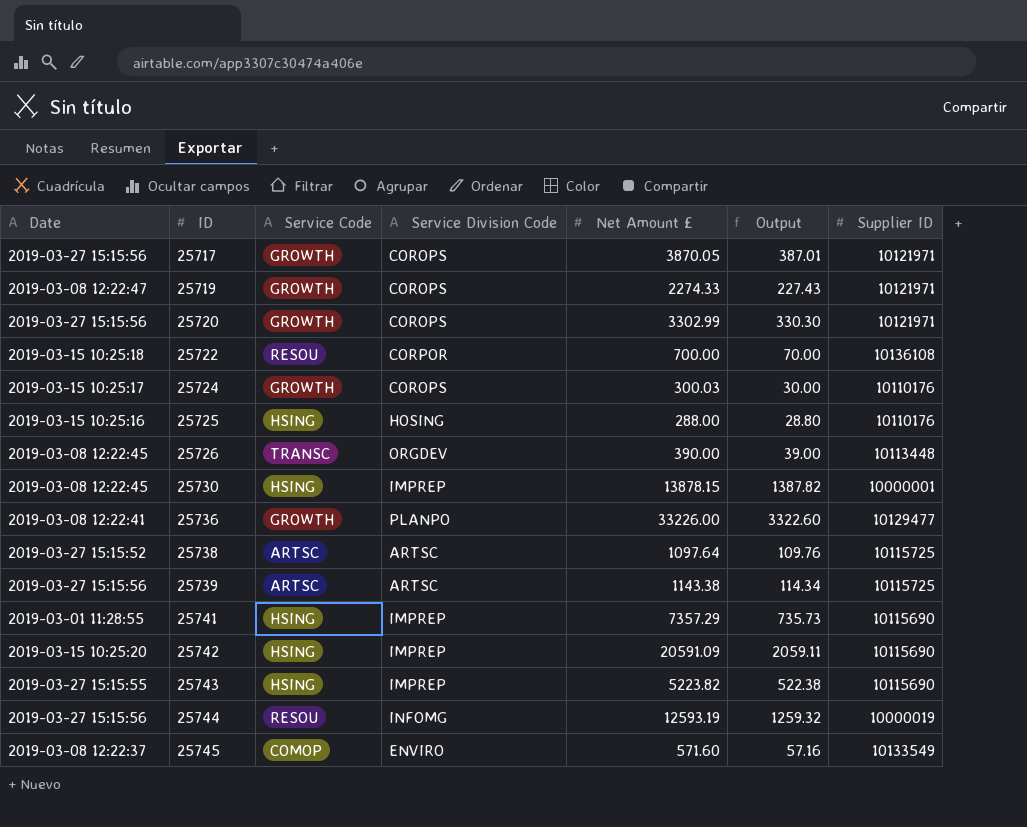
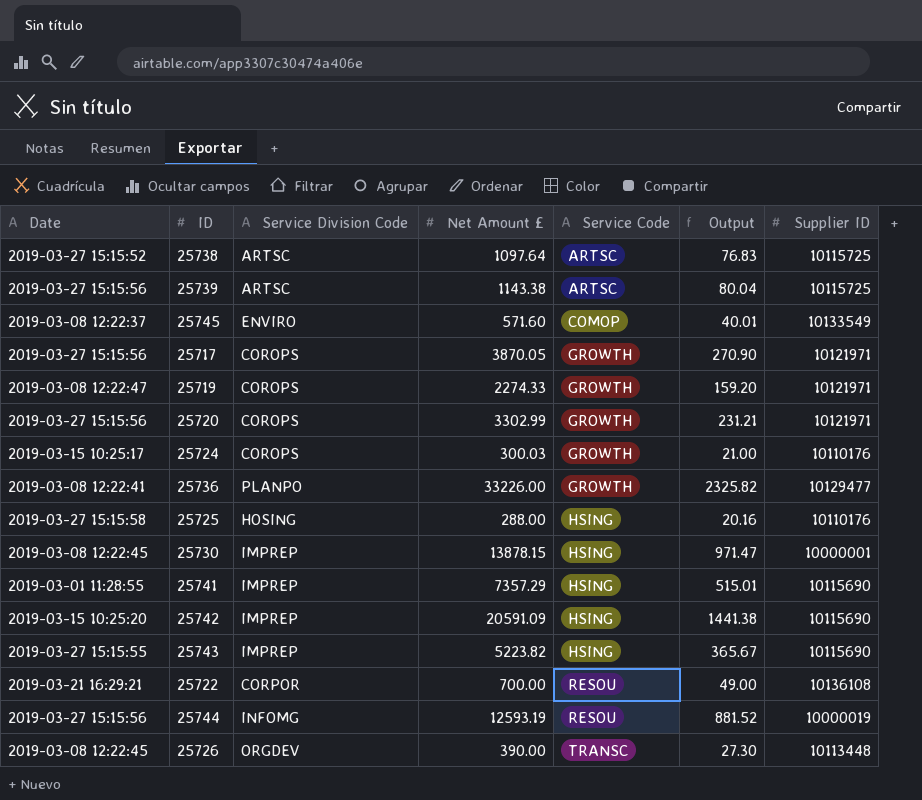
row order: ID ascending -> Service Code ascending
column Service Code | position: 3 -> 5
column Output | formula: [Net Amount £] * 0.1 -> [Net Amount £] * 0.07
25725 | Date: 2019-03-15 10:25:16 -> 2019-03-27 15:15:58
25722 | Date: 2019-03-15 10:25:18 -> 2019-03-21 16:29:21

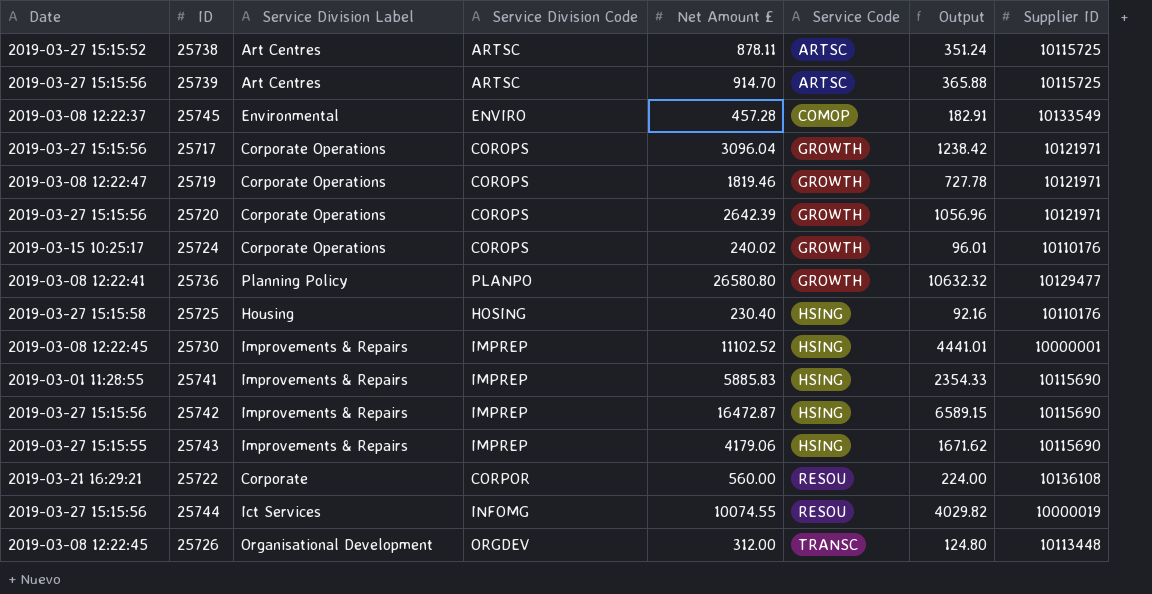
column Service Division Label | position: none -> 3
column Output | formula: [Net Amount £] * 0.07 -> [Net Amount £] * 0.4
25738 | Net Amount £: 1097.64 -> 878.11
25739 | Net Amount £: 1143.38 -> 914.70
25745 | Net Amount £: 571.60 -> 457.28
25717 | Net Amount £: 3870.05 -> 3096.04
25719 | Net Amount £: 2274.33 -> 1819.46
25720 | Net Amount £: 3302.99 -> 2642.39
25724 | Net Amount £: 300.03 -> 240.02
25736 | Net Amount £: 33226.00 -> 26580.80
25725 | Net Amount £: 288.00 -> 230.40
25730 | Net Amount £: 13878.15 -> 11102.52
25741 | Net Amount £: 7357.29 -> 5885.83
25742 | Date: 2019-03-15 10:25:20 -> 2019-03-27 15:15:56
25742 | Net Amount £: 20591.09 -> 16472.87
25743 | Net Amount £: 5223.82 -> 4179.06
25722 | Net Amount £: 700.00 -> 560.00
25744 | Net Amount £: 12593.19 -> 10074.55
25726 | Net Amount £: 390.00 -> 312.00

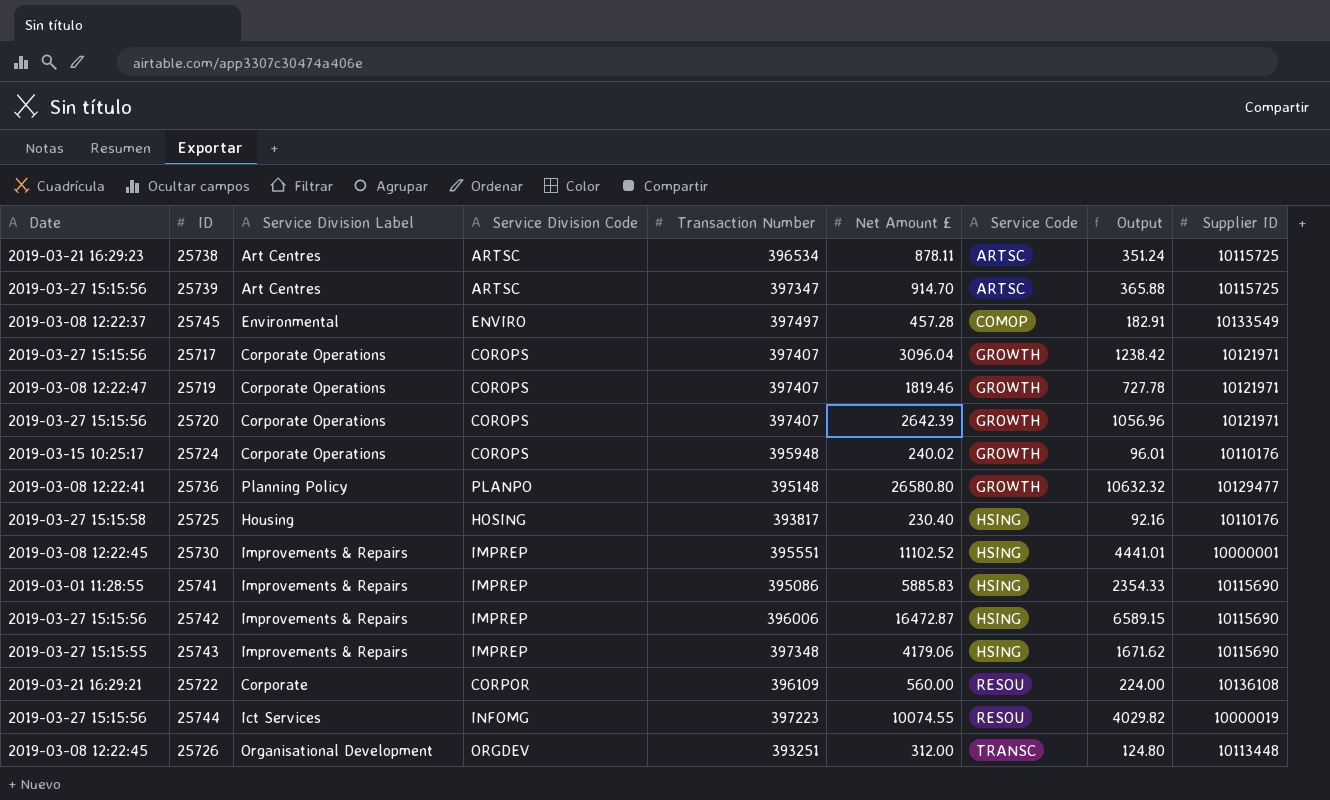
column Transaction Number | position: none -> 5
25738 | Date: 2019-03-27 15:15:52 -> 2019-03-21 16:29:23

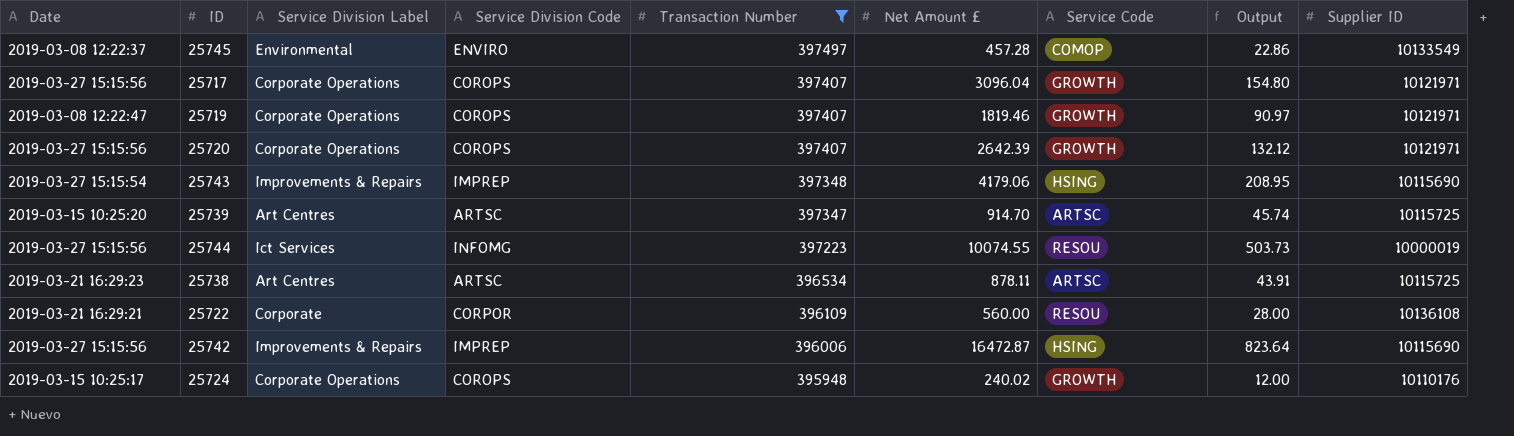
filter: none -> Transaction Number >= 395948
row order: Service Code ascending -> Transaction Number descending
column Output | formula: [Net Amount £] * 0.4 -> [Net Amount £] * 0.05
25743 | Date: 2019-03-27 15:15:55 -> 2019-03-27 15:15:54
25739 | Date: 2019-03-27 15:15:56 -> 2019-03-15 10:25:20

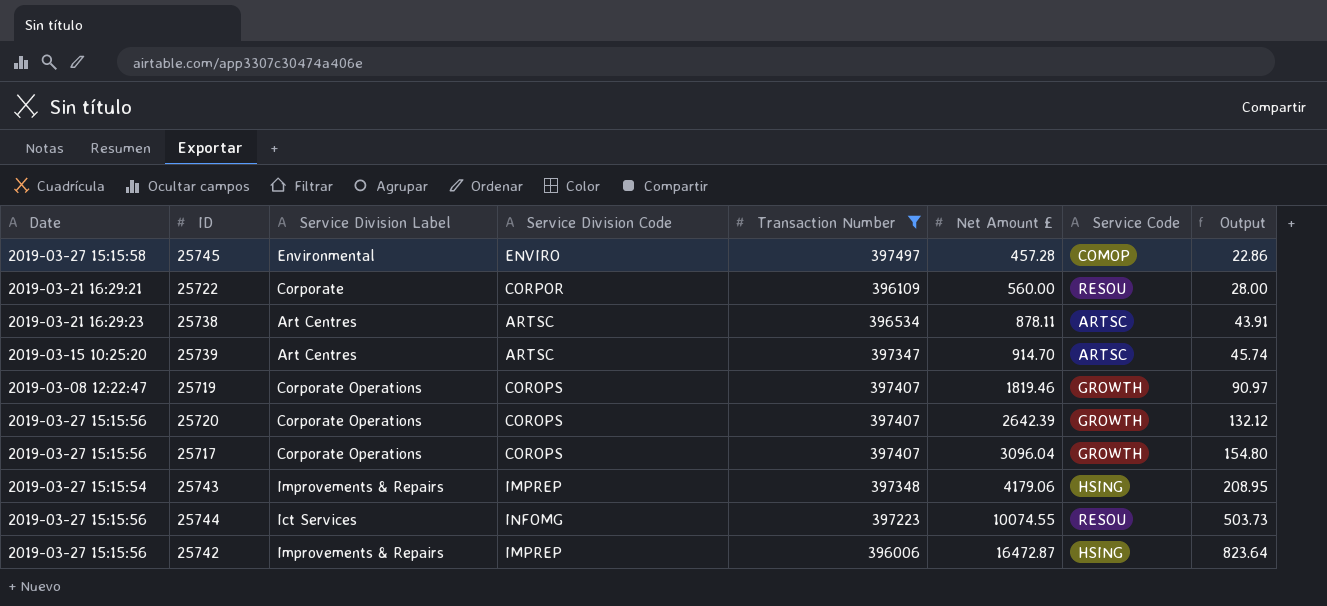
row order: Transaction Number descending -> Net Amount £ ascending
column Supplier ID | position: 9 -> none
row 25724: 2019-03-15 10:25:17 | Corporate Operations | COROPS | 395948 | 240.02 | GROWTH | 12.00 | 10110176 -> none
25745 | Date: 2019-03-08 12:22:37 -> 2019-03-27 15:15:58

